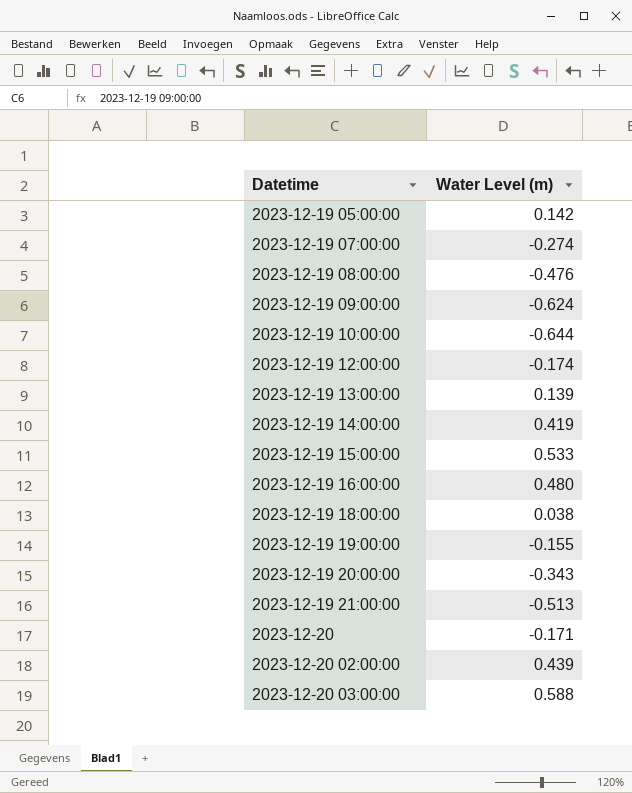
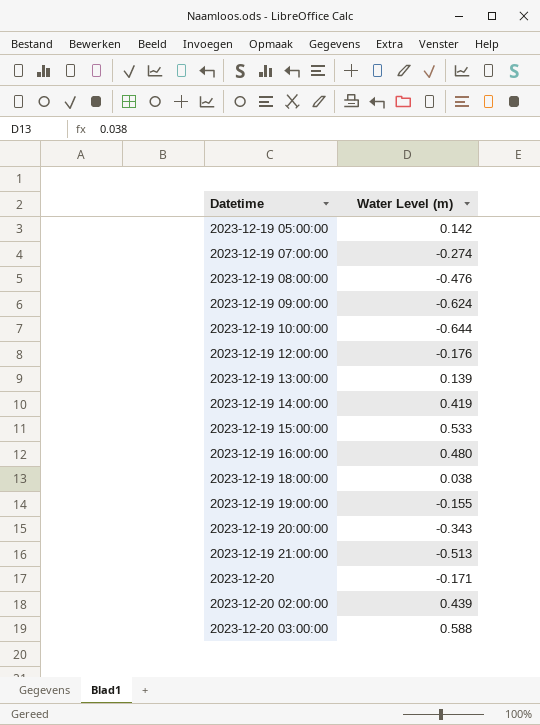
2023-12-19 12:00:00 | Water Level (m): -0.174 -> -0.176

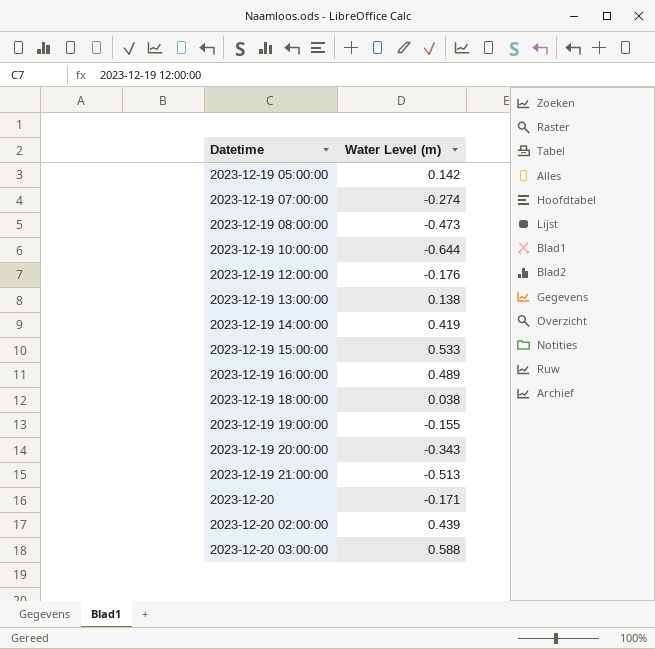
row 2023-12-19 09:00:00: -0.624 -> none
2023-12-19 08:00:00 | Water Level (m): -0.476 -> -0.473
2023-12-19 13:00:00 | Water Level (m): 0.139 -> 0.138
2023-12-19 16:00:00 | Water Level (m): 0.480 -> 0.489

